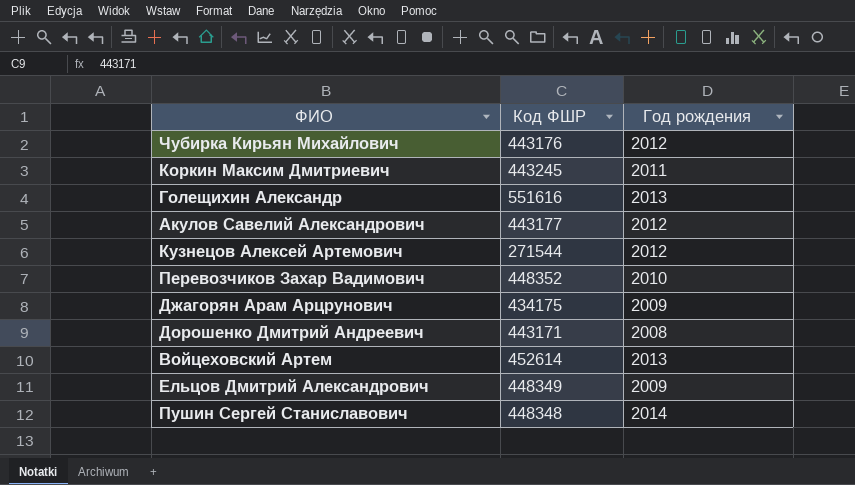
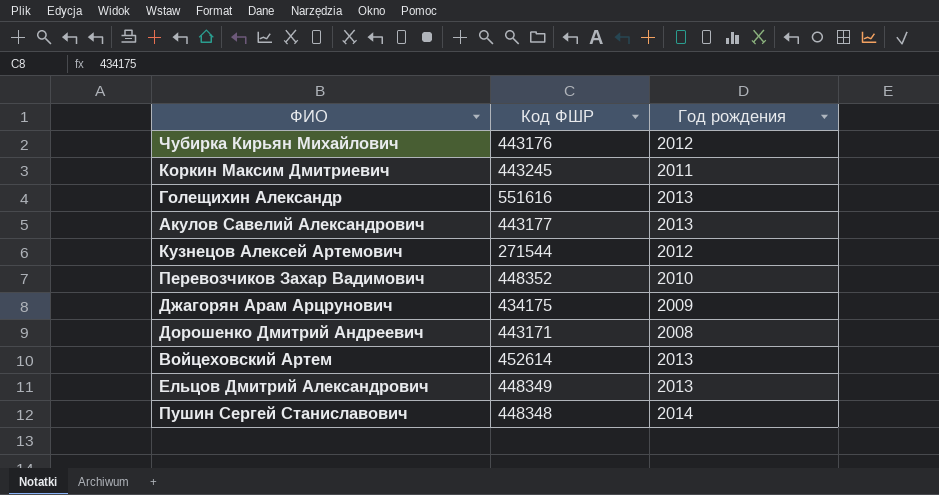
Акулов Савелий Александрович | Год рождения: 2012 -> 2013
Ельцов Дмитрий Александрович | Год рождения: 2009 -> 2013

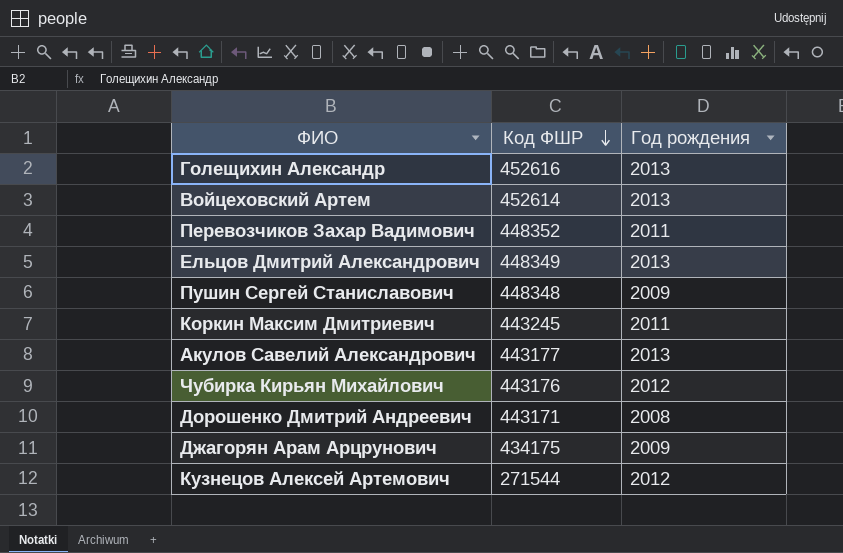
row order: none -> Код ФШР descending
Голещихин Александр | Код ФШР: 551616 -> 452616
Перевозчиков Захар Вадимович | Год рождения: 2010 -> 2011
Пушин Сергей Станиславович | Год рождения: 2014 -> 2009

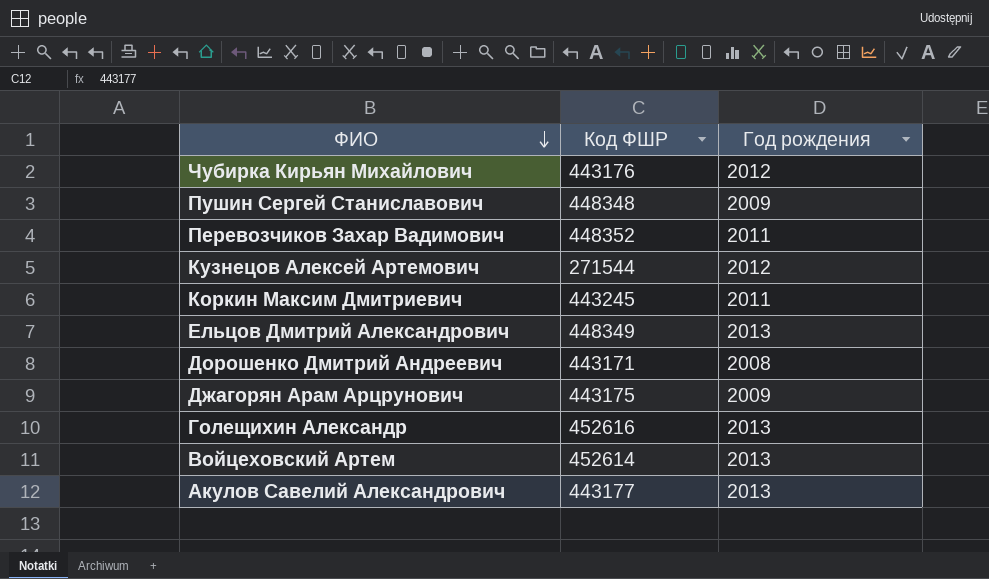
row order: Код ФШР descending -> ФИО descending
Джагорян Арам Арцрунович | Код ФШР: 434175 -> 443175

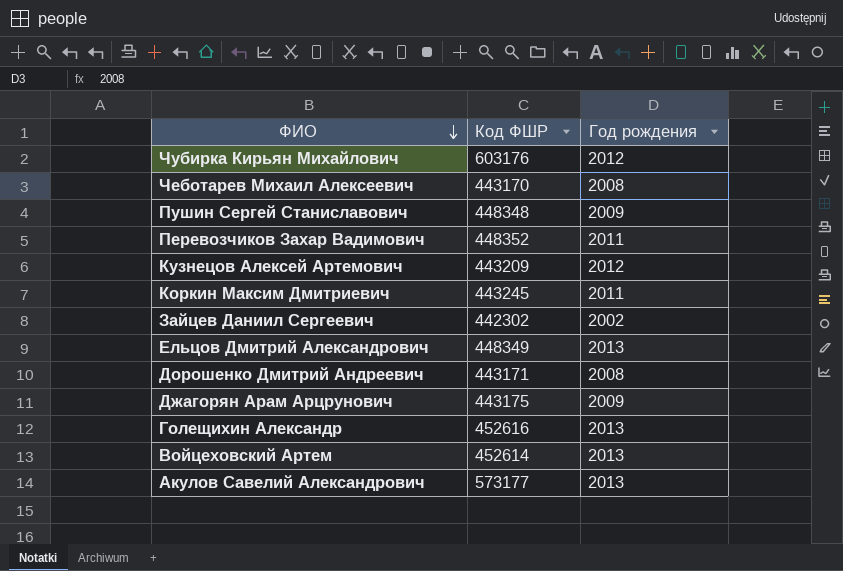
Чубирка Кирьян Михайлович | Код ФШР: 443176 -> 603176
row Чеботарев Михаил Алексеевич: none -> 443170 | 2008
Кузнецов Алексей Артемович | Код ФШР: 271544 -> 443209
row Зайцев Даниил Сергеевич: none -> 442302 | 2002
Акулов Савелий Александрович | Код ФШР: 443177 -> 573177

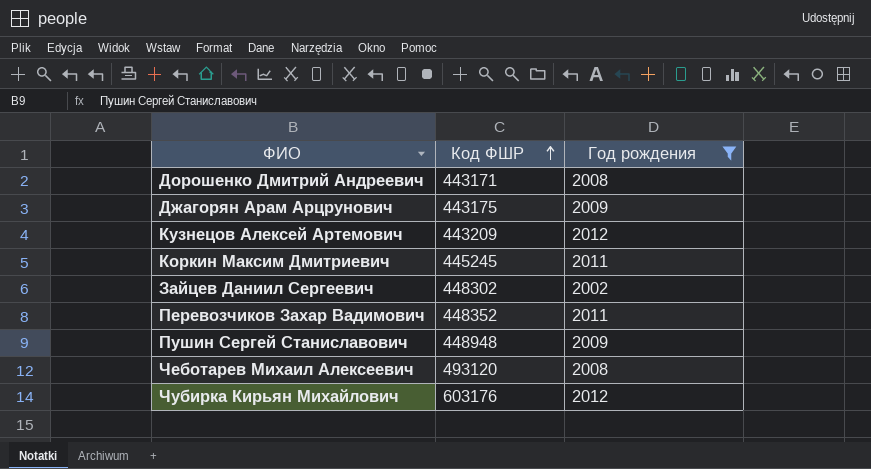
filter: none -> Год рождения != 2013
row order: ФИО descending -> Код ФШР ascending
Коркин Максим Дмитриевич | Код ФШР: 443245 -> 445245
Зайцев Даниил Сергеевич | Код ФШР: 442302 -> 448302
Пушин Сергей Станиславович | Код ФШР: 448348 -> 448948
Чеботарев Михаил Алексеевич | Код ФШР: 443170 -> 493120

